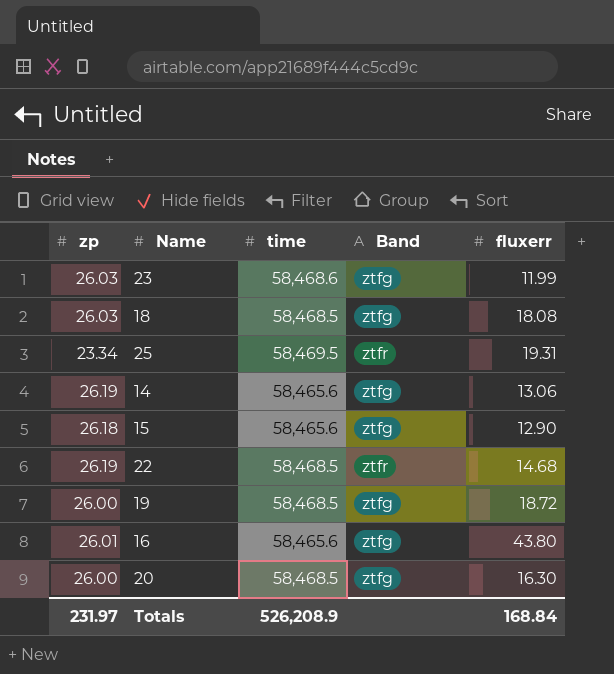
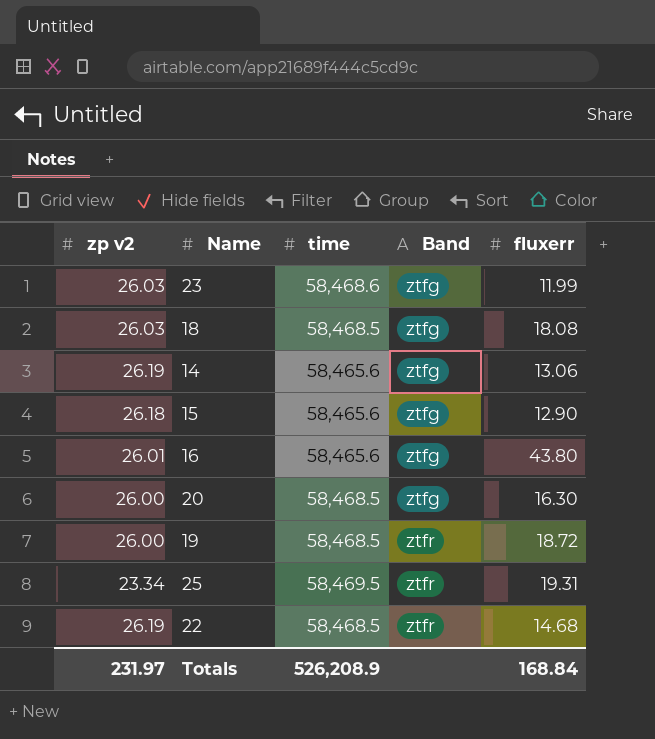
row order: none -> Band ascending
column name: zp -> zp v2
19 | Band: ztfg -> ztfr

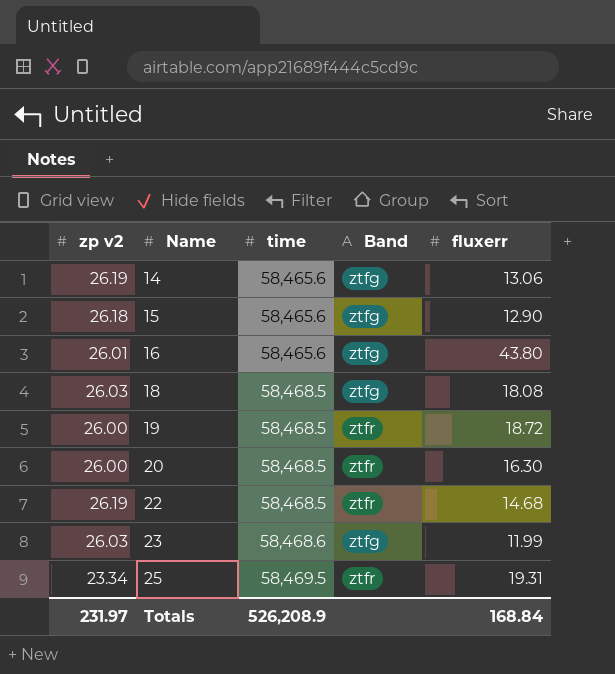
row order: Band ascending -> Name ascending
20 | Band: ztfg -> ztfr

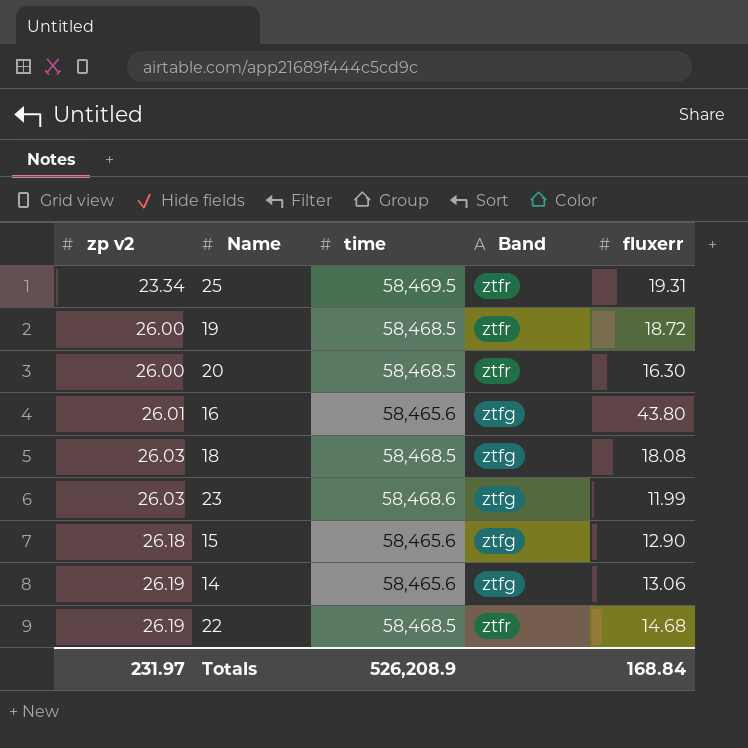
row order: Name ascending -> zp v2 ascending

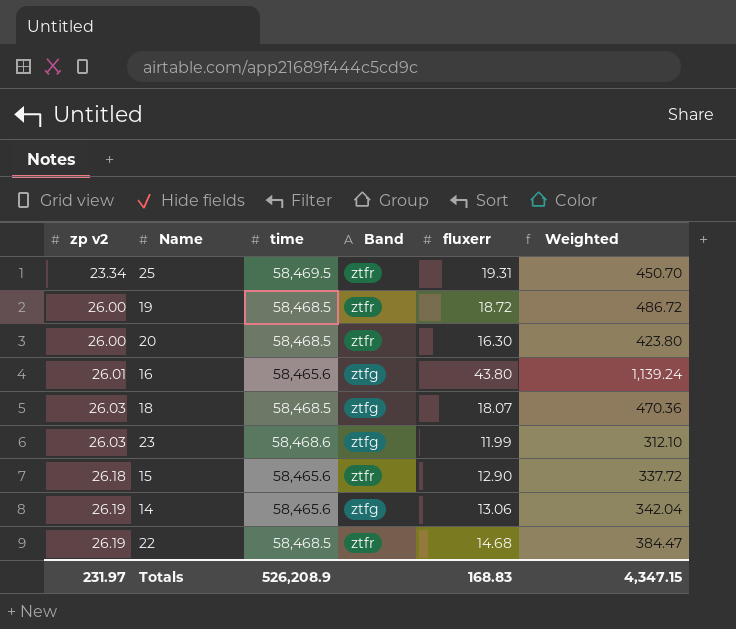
column Weighted | formula: none -> [zp v2] * [fluxerr]
18 | fluxerr: 18.08 -> 18.07
15 | Band: ztfg -> ztfr
Totals | fluxerr: 168.84 -> 168.83

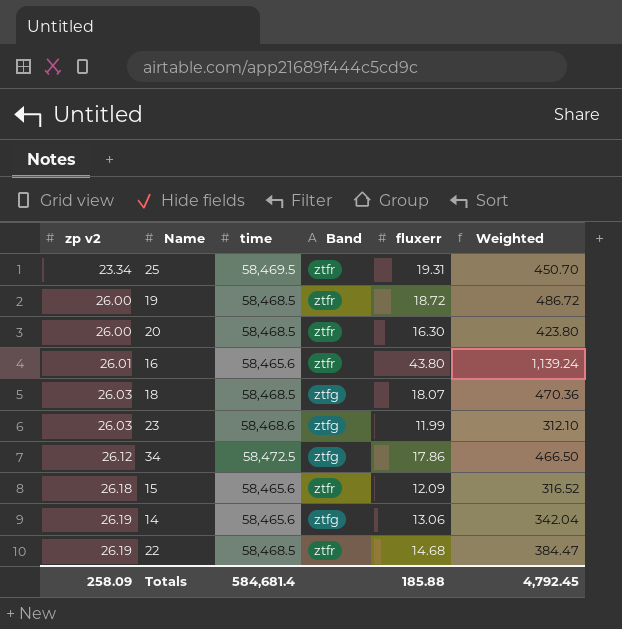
16 | Band: ztfg -> ztfr
row 34: none -> 26.12 | 58,472.5 | ztfg | 17.86 | 466.50
15 | fluxerr: 12.90 -> 12.09
15 | Weighted: 337.72 -> 316.52
Totals | zp v2: 231.97 -> 258.09
Totals | time: 526,208.9 -> 584,681.4
Totals | fluxerr: 168.83 -> 185.88
Totals | Weighted: 4,347.15 -> 4,792.45

